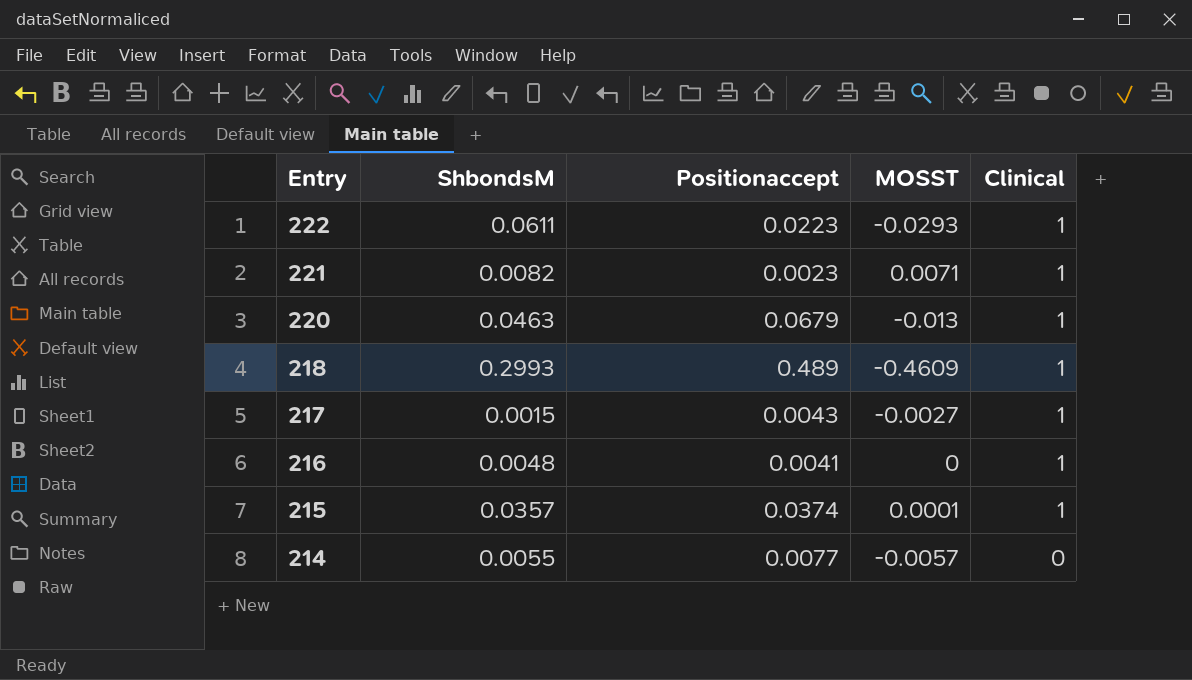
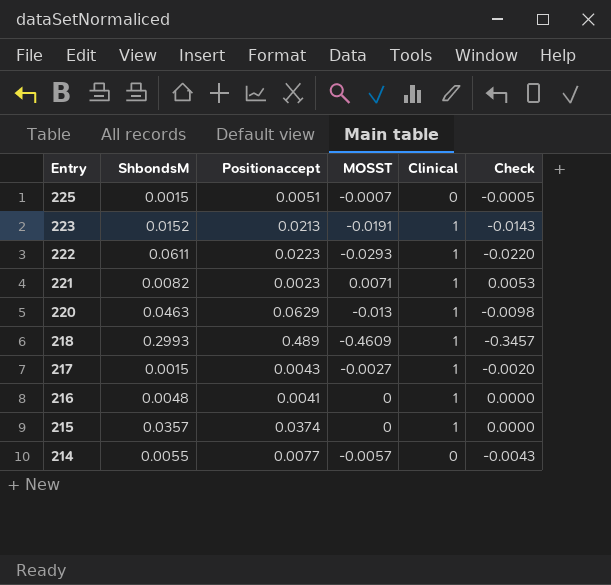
column Check | formula: none -> [MOSST] * 0.75
row 225: none -> 0.0015 | 0.0051 | -0.0007 | 0 | -0.0005
row 223: none -> 0.0152 | 0.0213 | -0.0191 | 1 | -0.0143
220 | Positionaccept: 0.0679 -> 0.0629
215 | MOSST: 0.0001 -> 0

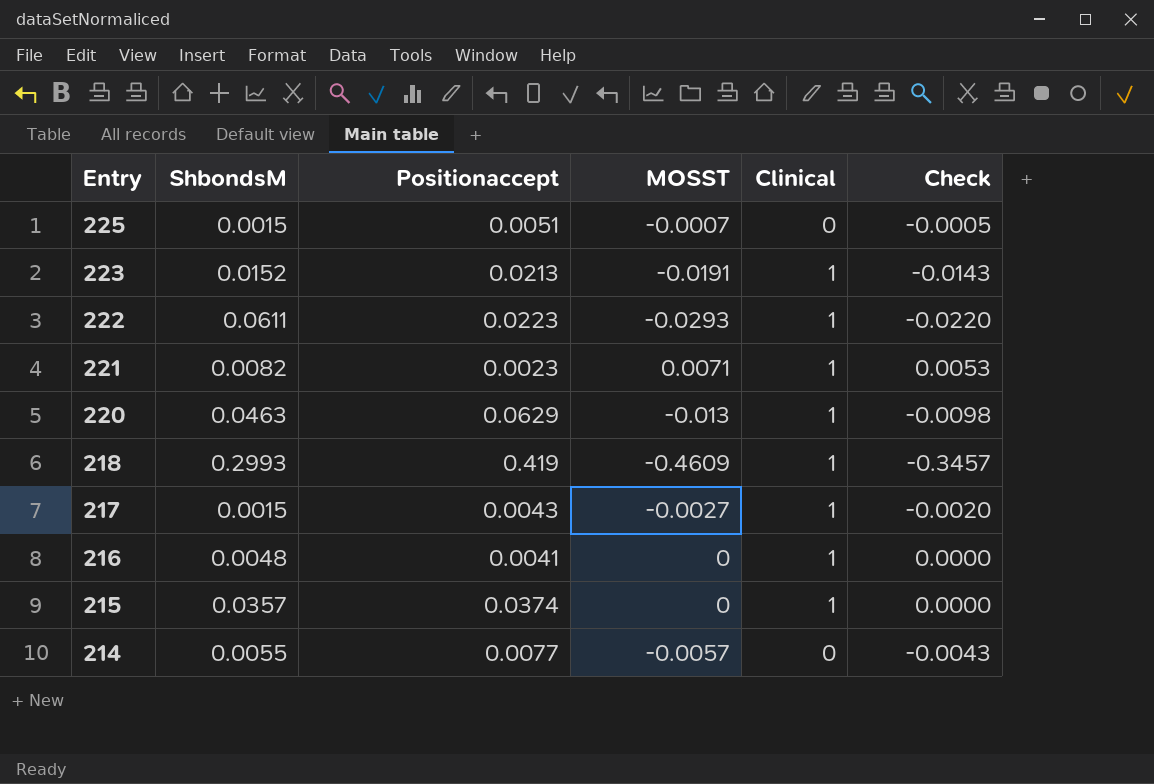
218 | Positionaccept: 0.489 -> 0.419

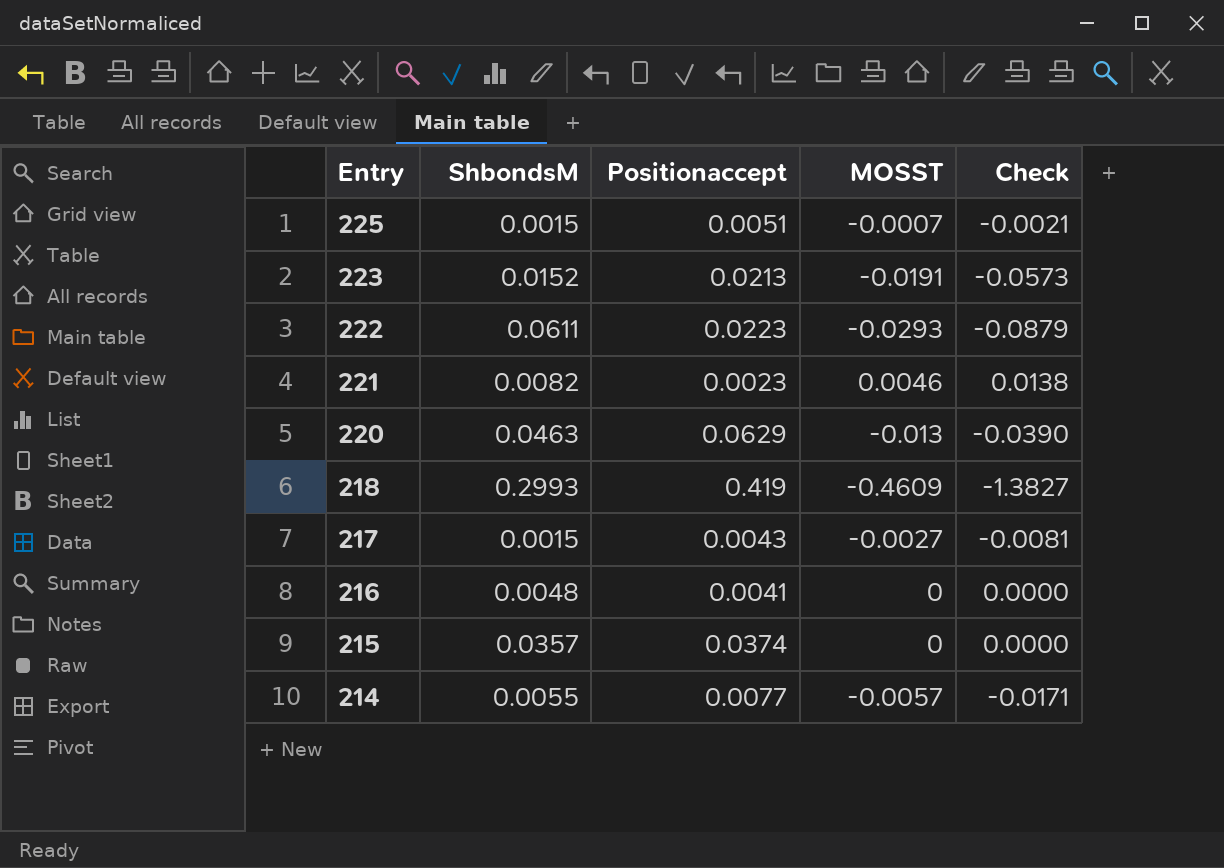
column Clinical | position: 5 -> none
column Check | formula: [MOSST] * 0.75 -> [MOSST] * 3
221 | MOSST: 0.0071 -> 0.0046

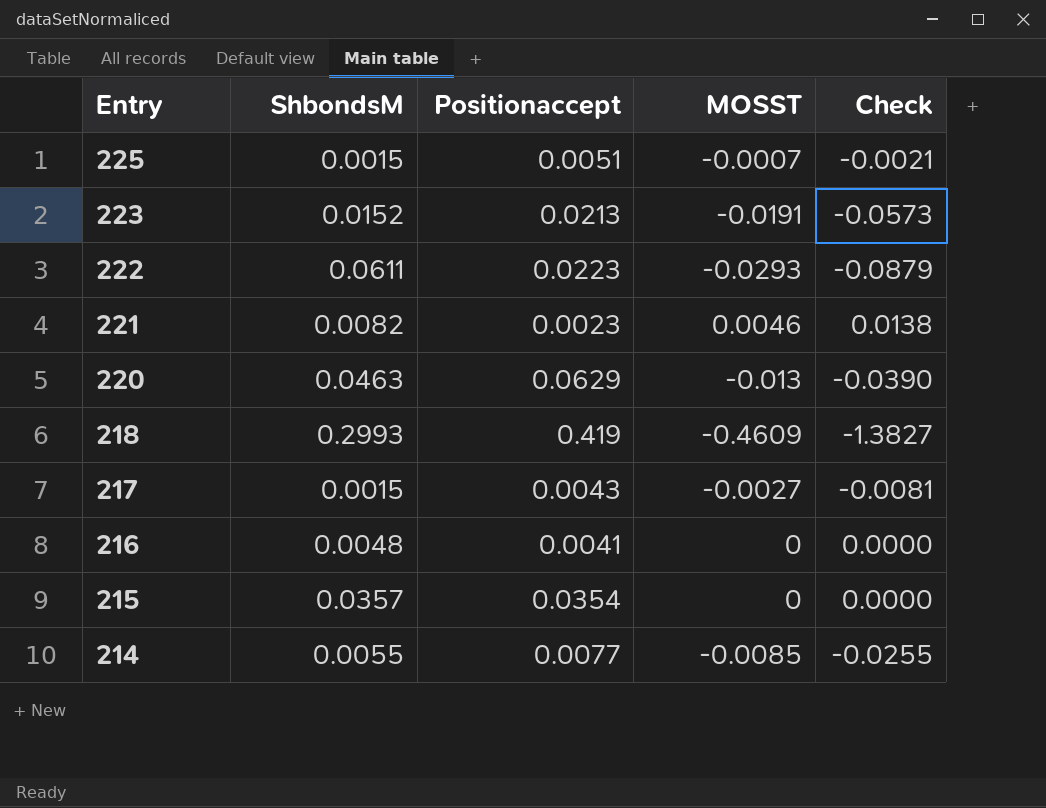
215 | Positionaccept: 0.0374 -> 0.0354
214 | MOSST: -0.0057 -> -0.0085
214 | Check: -0.0171 -> -0.0255

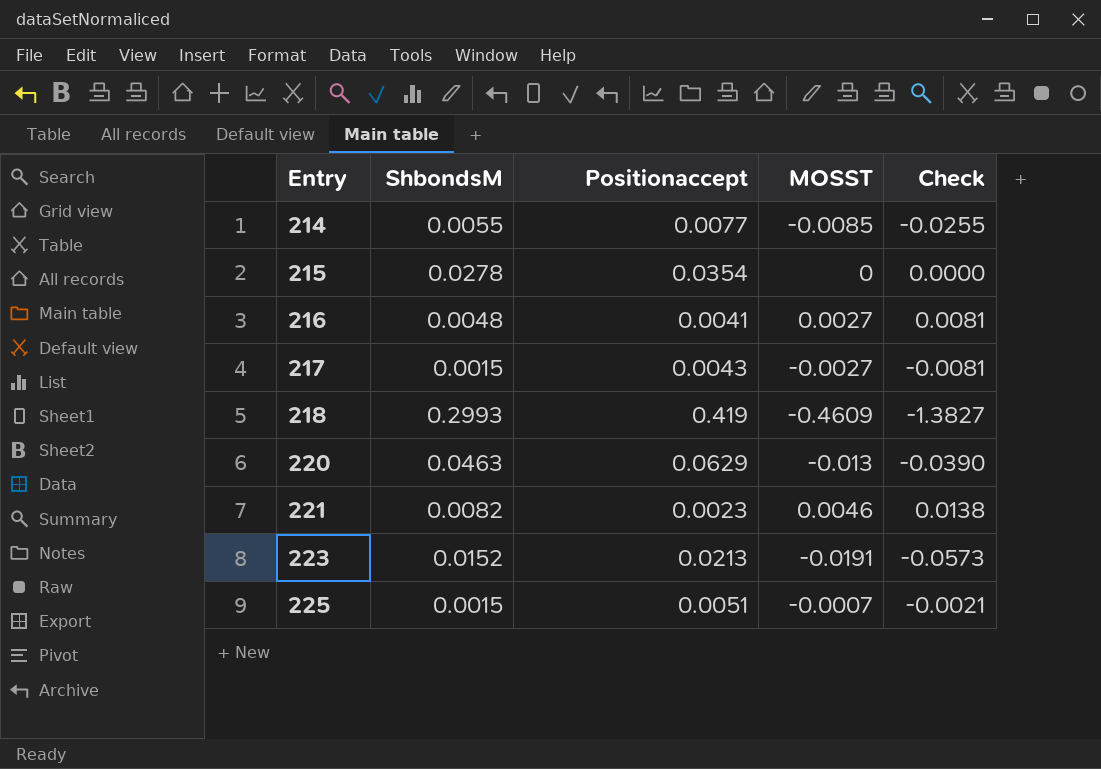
row order: Entry descending -> Entry ascending
row 222: 0.0611 | 0.0223 | -0.0293 | -0.0879 -> none
215 | ShbondsM: 0.0357 -> 0.0278
216 | MOSST: 0 -> 0.0027
216 | Check: 0.0000 -> 0.0081

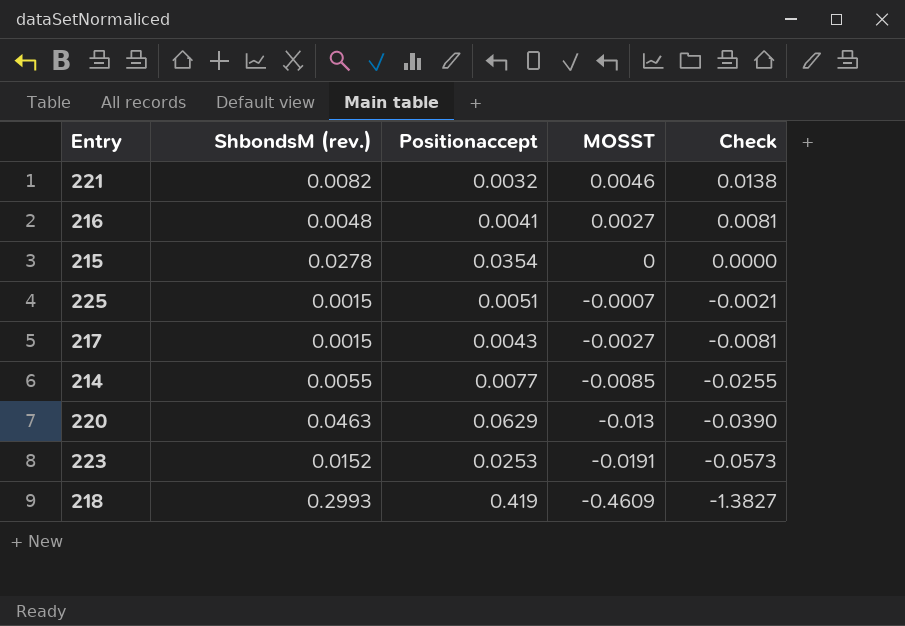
row order: Entry ascending -> MOSST descending
column name: ShbondsM -> ShbondsM (rev.)
221 | Positionaccept: 0.0023 -> 0.0032
223 | Positionaccept: 0.0213 -> 0.0253

